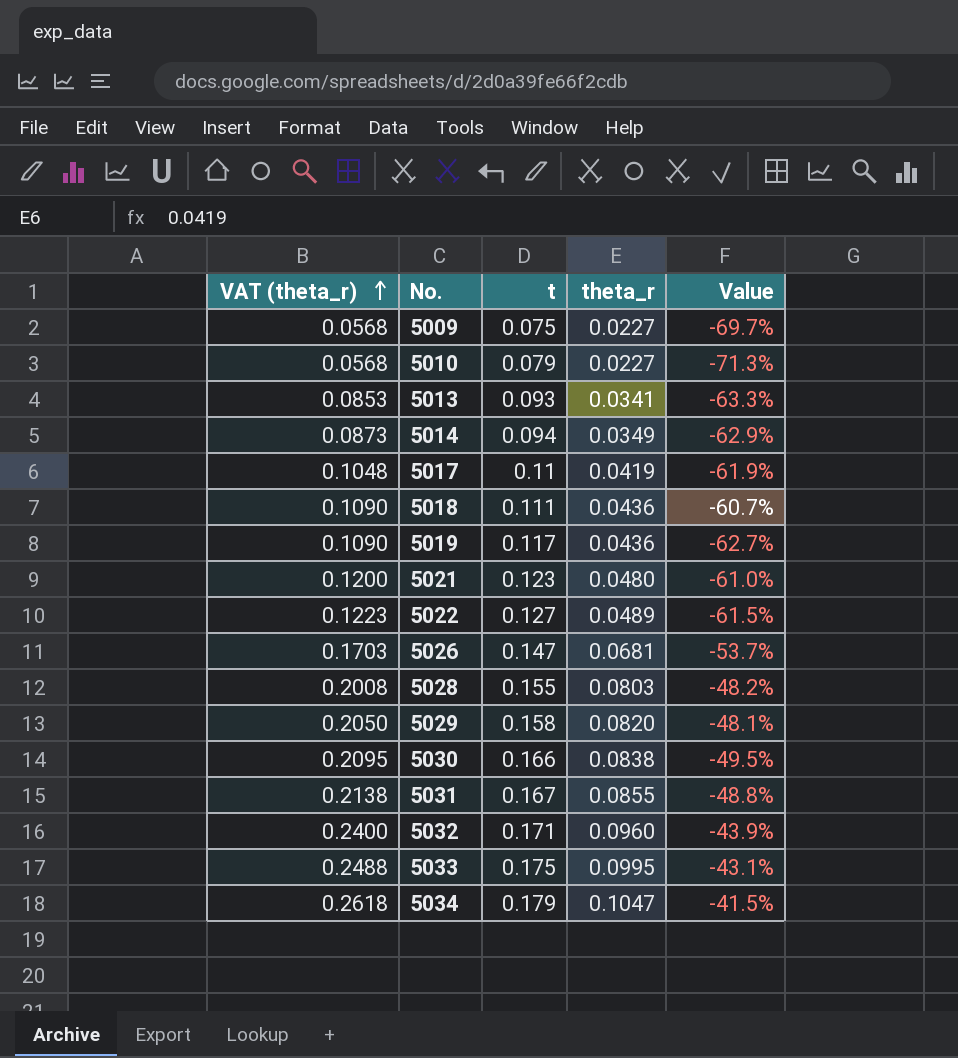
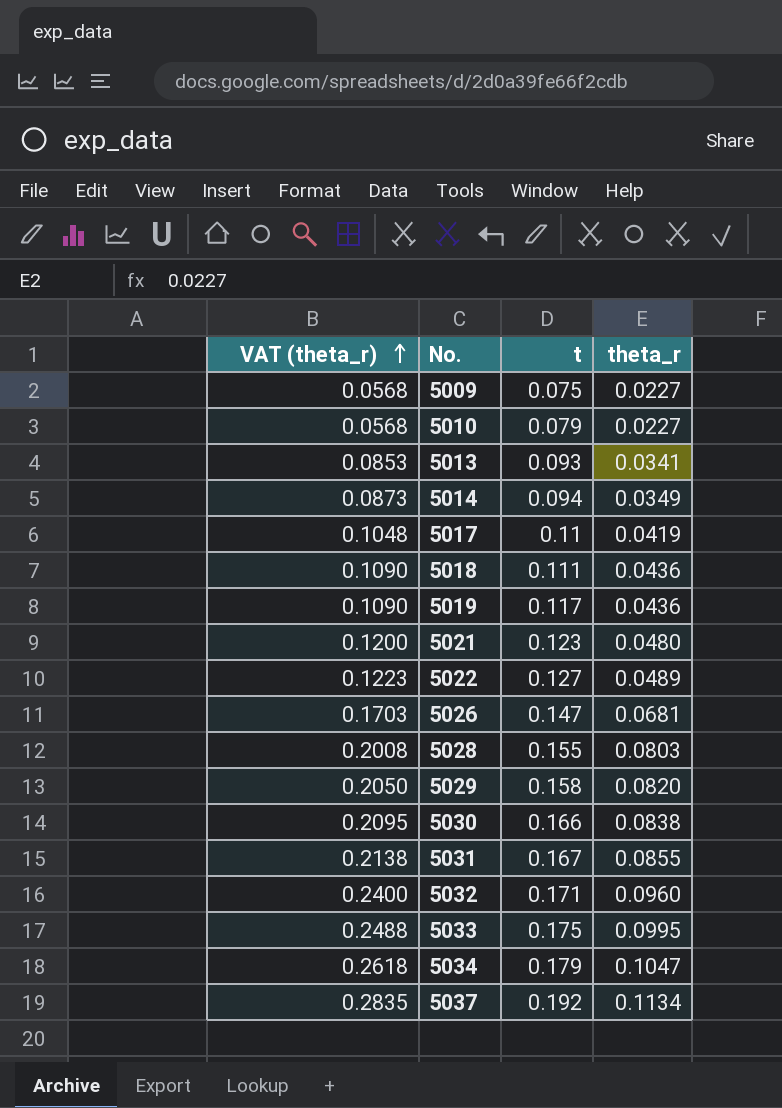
column Value | formula: ([theta_r] - [t]) / [t] -> none
row 5037: none -> 0.2835 | 0.192 | 0.1134

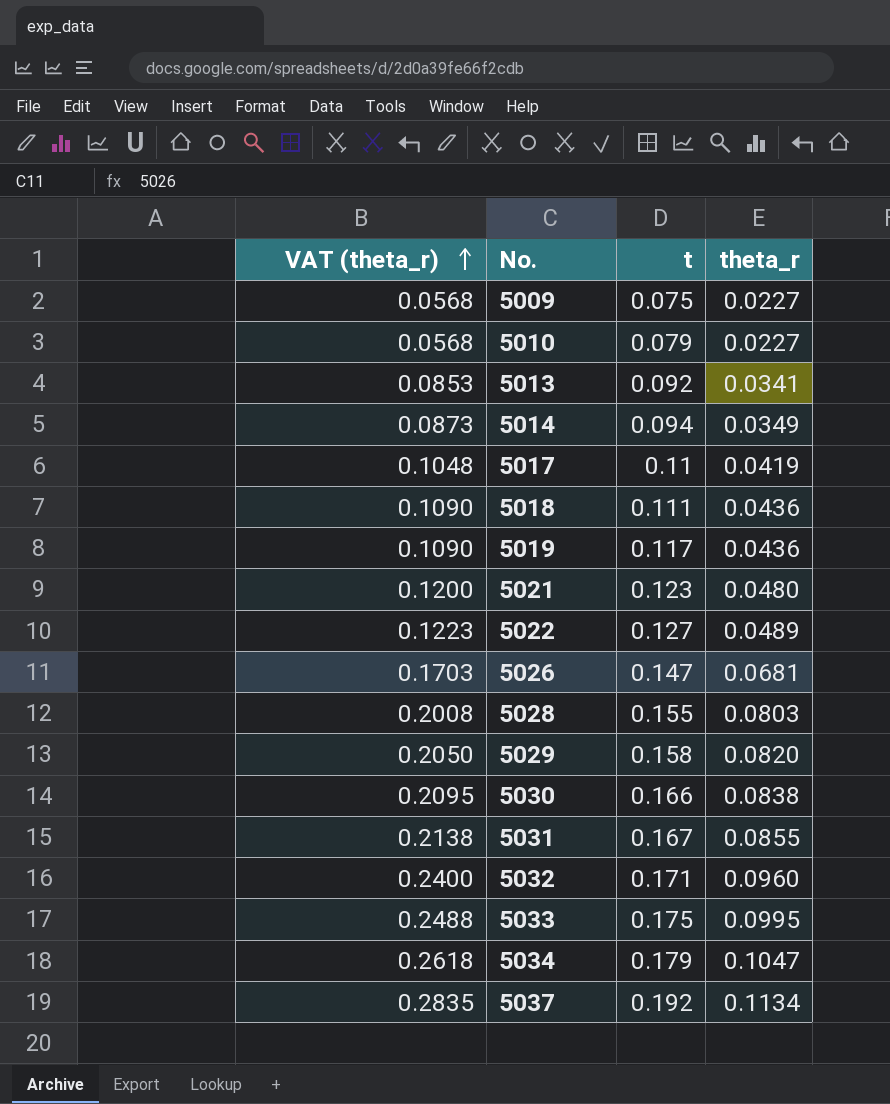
5013 | t: 0.093 -> 0.092

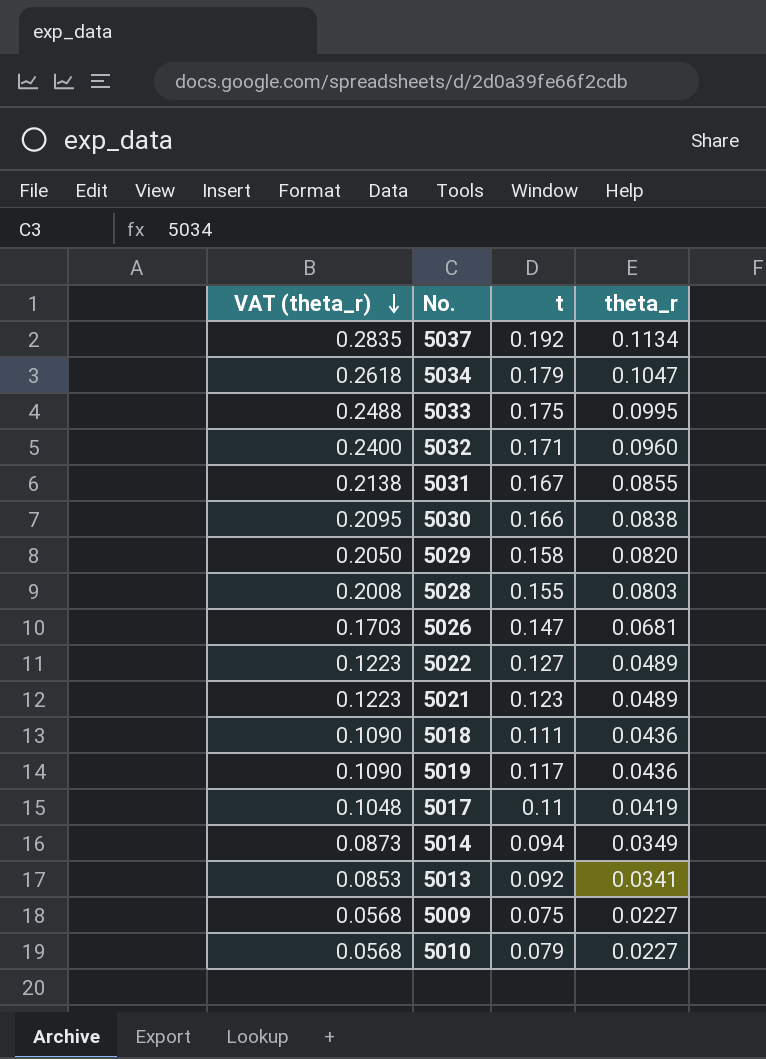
row order: VAT (theta_r) ascending -> VAT (theta_r) descending
5021 | VAT (theta_r): 0.1200 -> 0.1223
5021 | theta_r: 0.0480 -> 0.0489

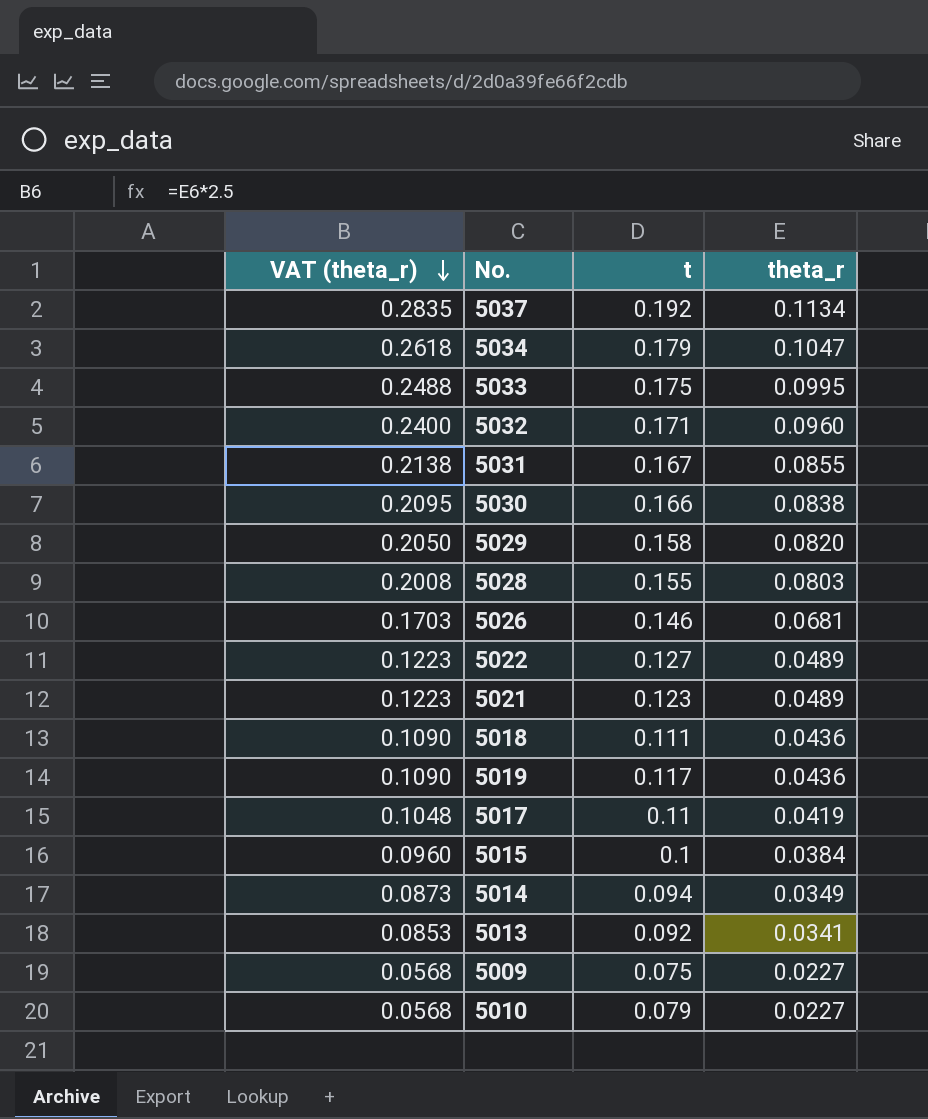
5026 | t: 0.147 -> 0.146
row 5015: none -> 0.0960 | 0.1 | 0.0384

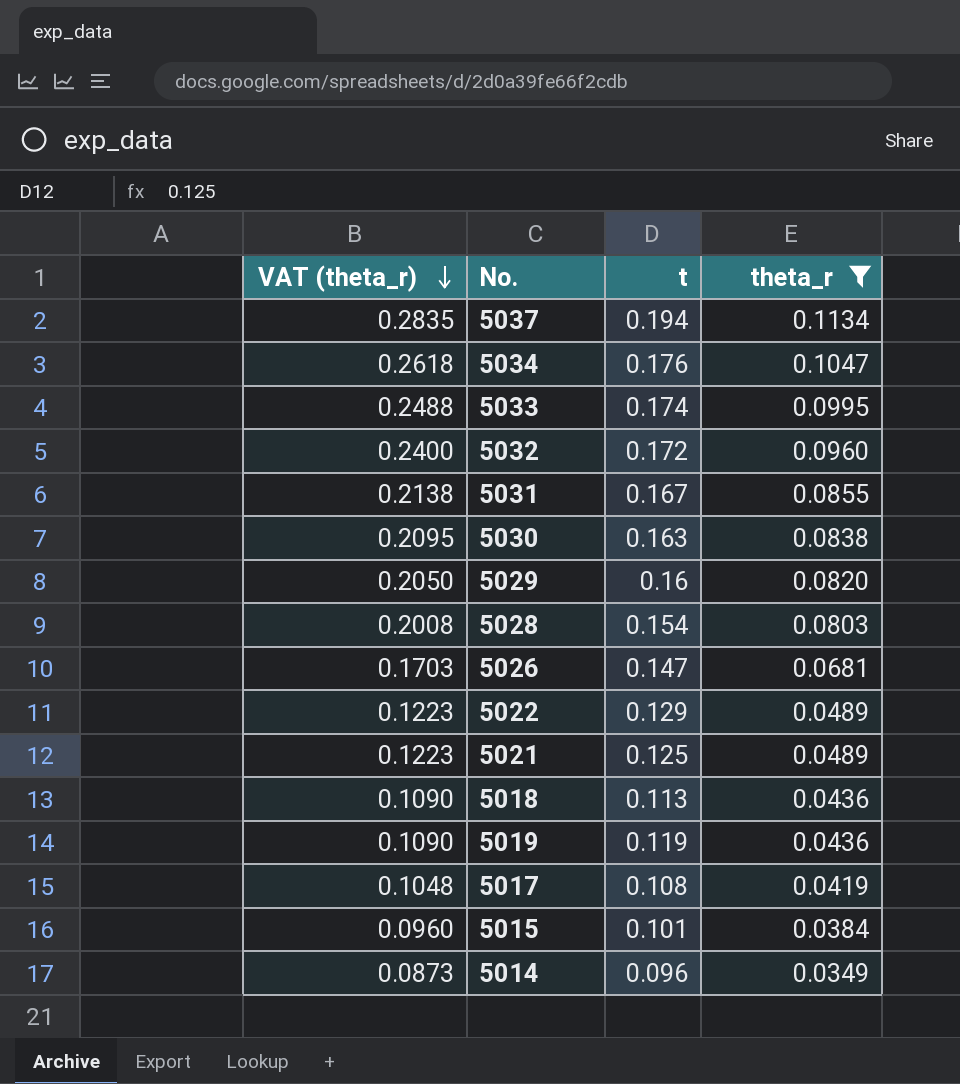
filter: none -> theta_r >= 0.0349
5037 | t: 0.192 -> 0.194
5034 | t: 0.179 -> 0.176
5033 | t: 0.175 -> 0.174
5032 | t: 0.171 -> 0.172
5030 | t: 0.166 -> 0.163
5029 | t: 0.158 -> 0.16
5028 | t: 0.155 -> 0.154
5026 | t: 0.146 -> 0.147
5022 | t: 0.127 -> 0.129
5021 | t: 0.123 -> 0.125
5018 | t: 0.111 -> 0.113
5019 | t: 0.117 -> 0.119
5017 | t: 0.11 -> 0.108
5015 | t: 0.1 -> 0.101
5014 | t: 0.094 -> 0.096

